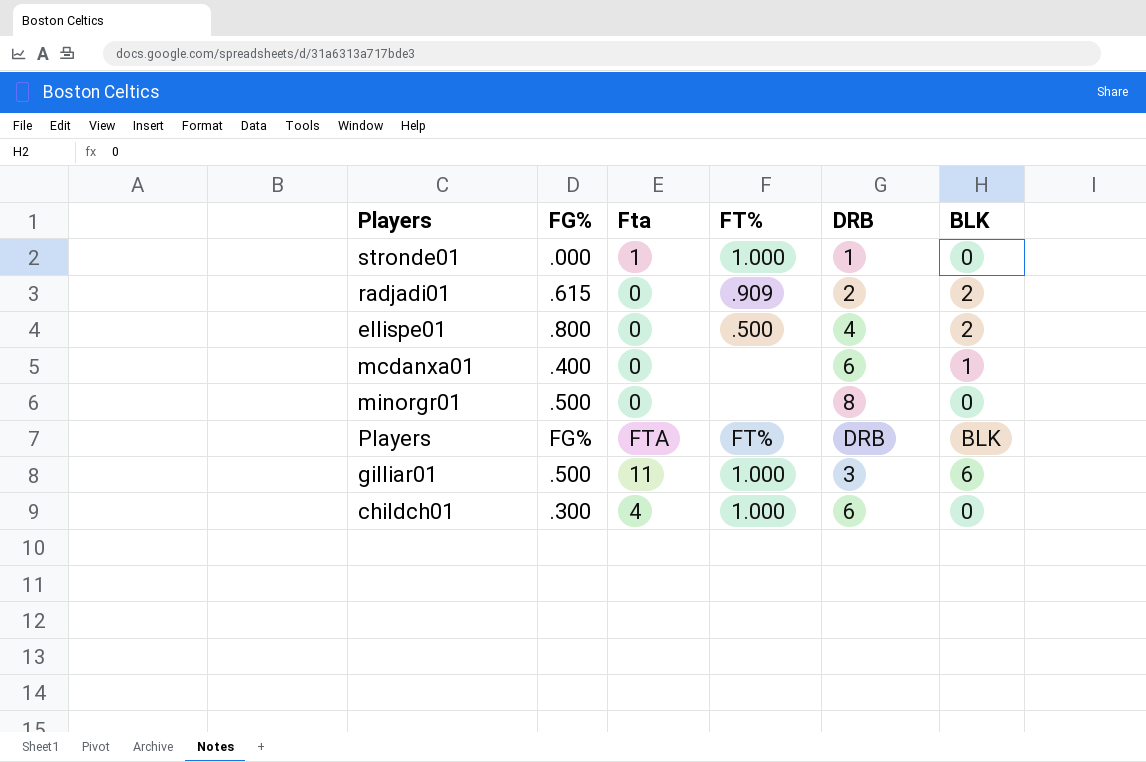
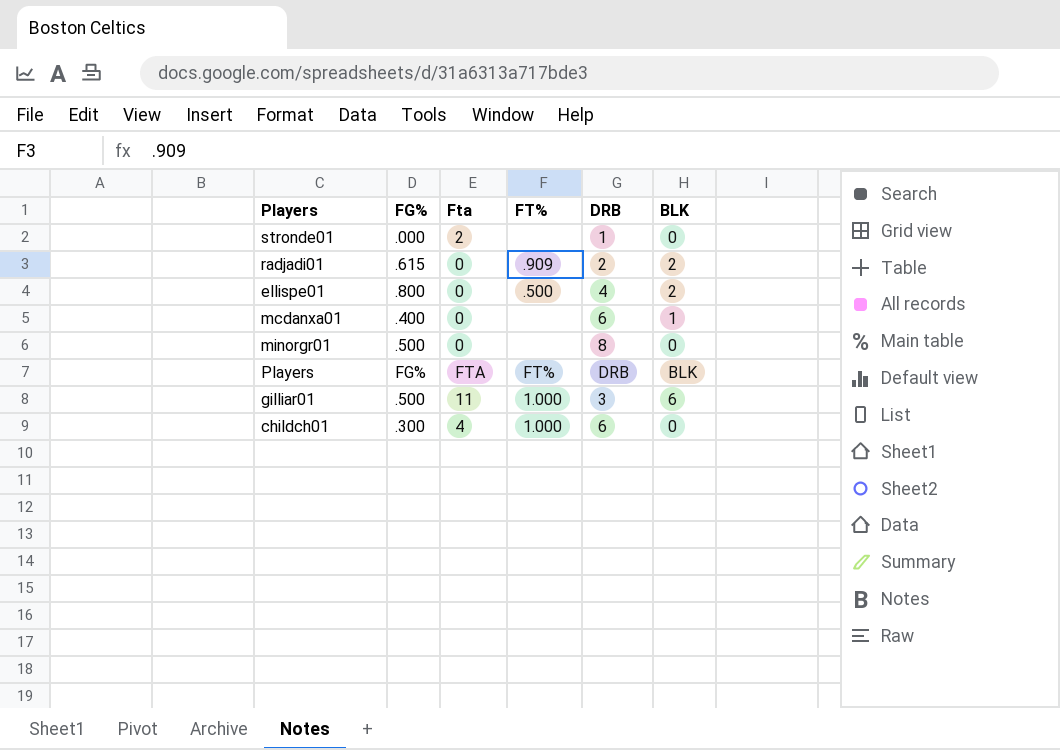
stronde01 | Fta: 1 -> 2
stronde01 | FT%: 1.000 -> none

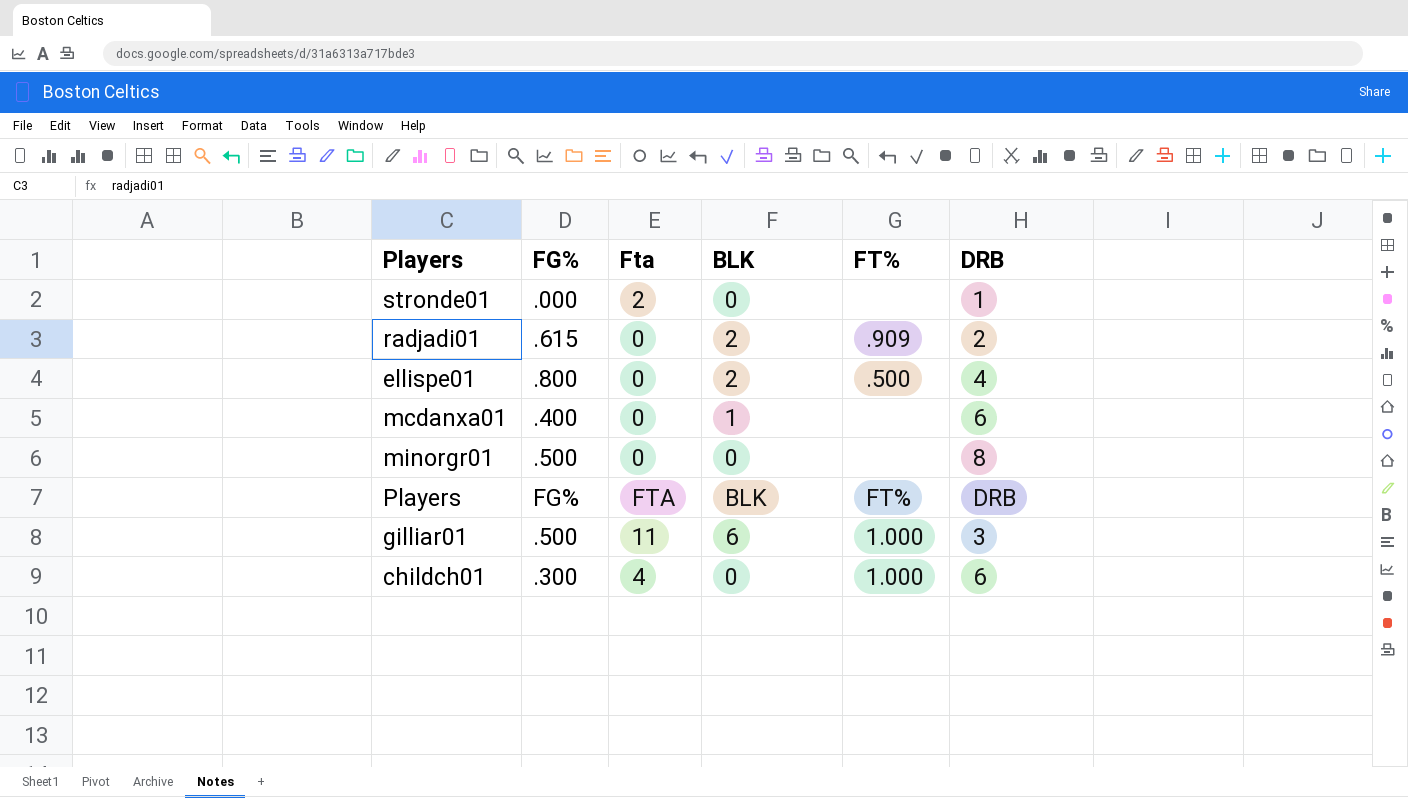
column BLK | position: 6 -> 4

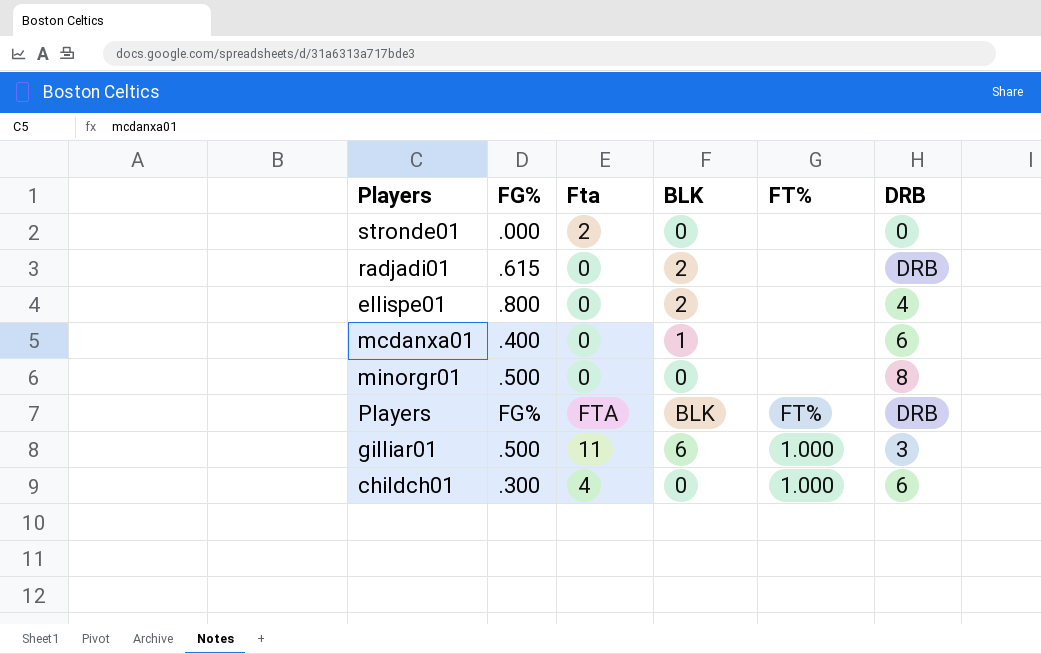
stronde01 | DRB: 1 -> 0
radjadi01 | FT%: .909 -> none
radjadi01 | DRB: 2 -> DRB
ellispe01 | FT%: .500 -> none

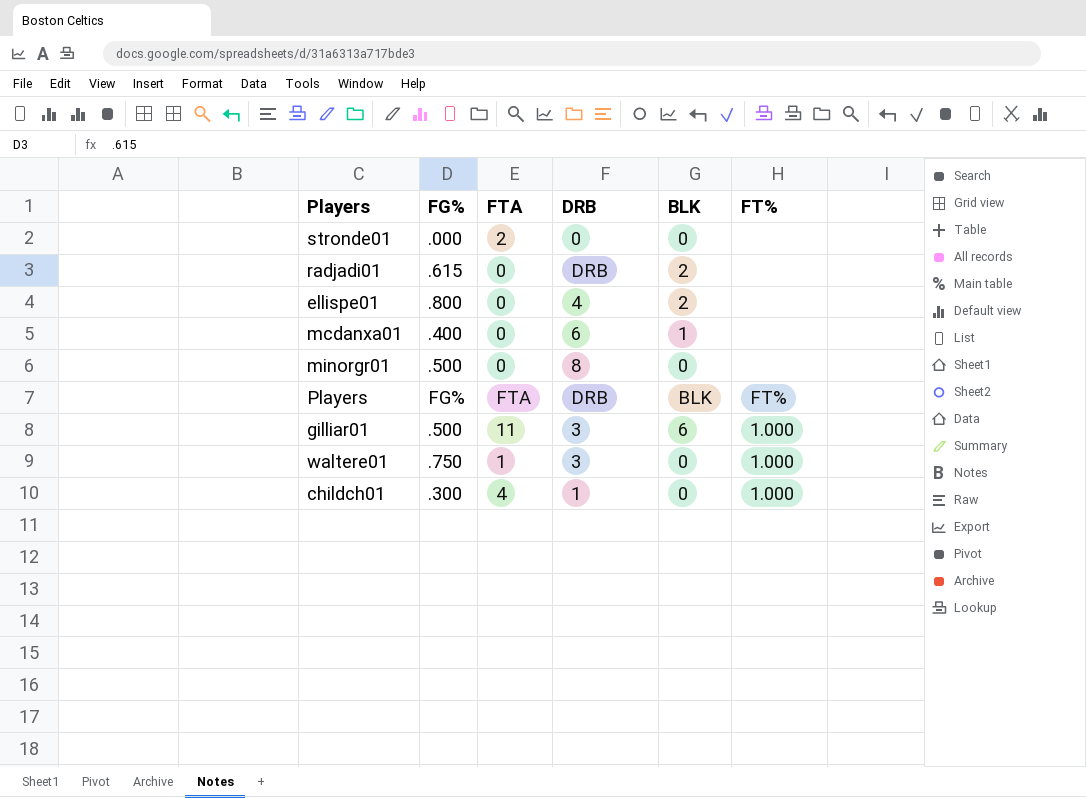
column name: Fta -> FTA
column DRB | position: 6 -> 4
row waltere01: none -> .750 | 1 | 3 | 0 | 1.000
childch01 | DRB: 6 -> 1

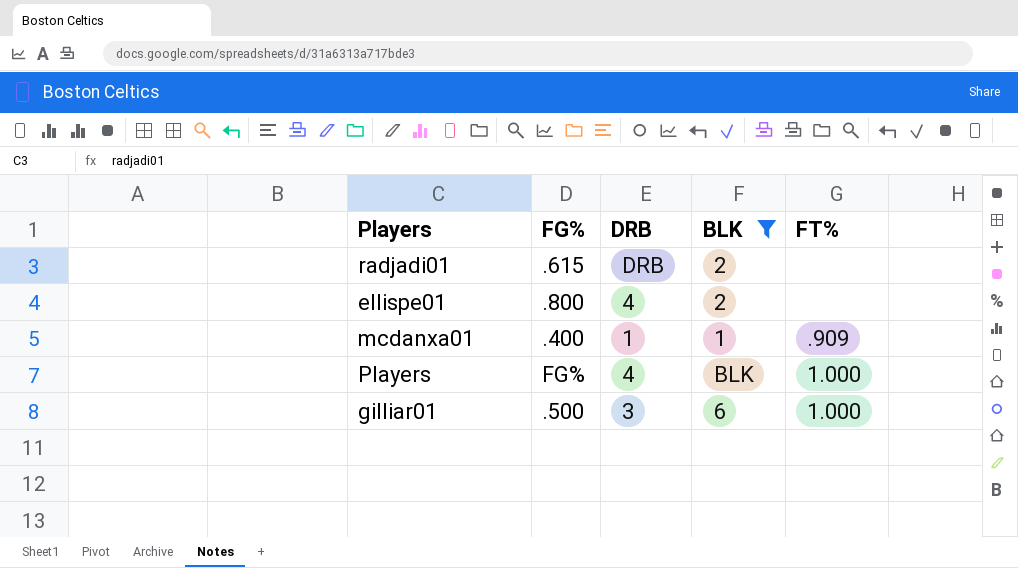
filter: none -> BLK != 0
column FTA | position: 3 -> none
mcdanxa01 | DRB: 6 -> 1
mcdanxa01 | FT%: none -> .909
Players | DRB: DRB -> 4
Players | FT%: FT% -> 1.000

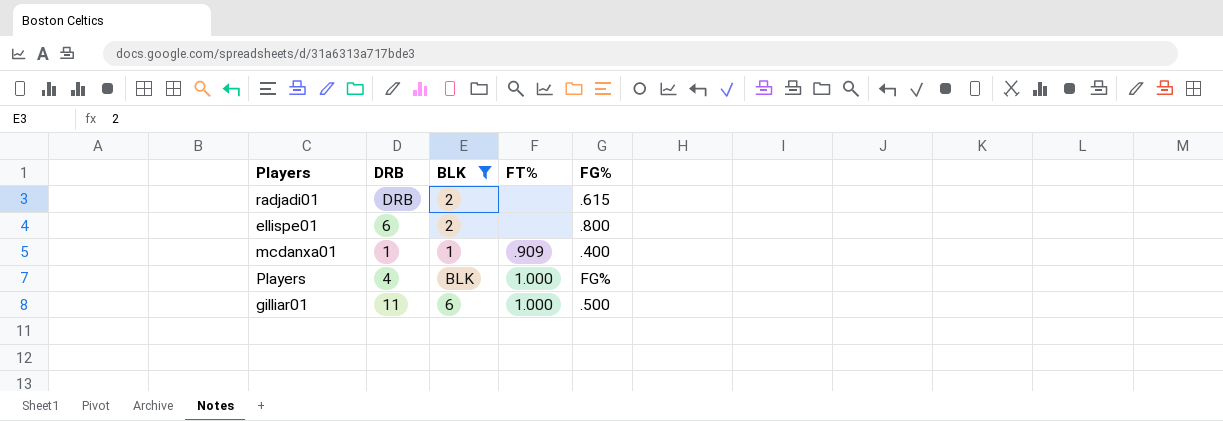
column FG% | position: 2 -> 5
ellispe01 | DRB: 4 -> 6
gilliar01 | DRB: 3 -> 11

